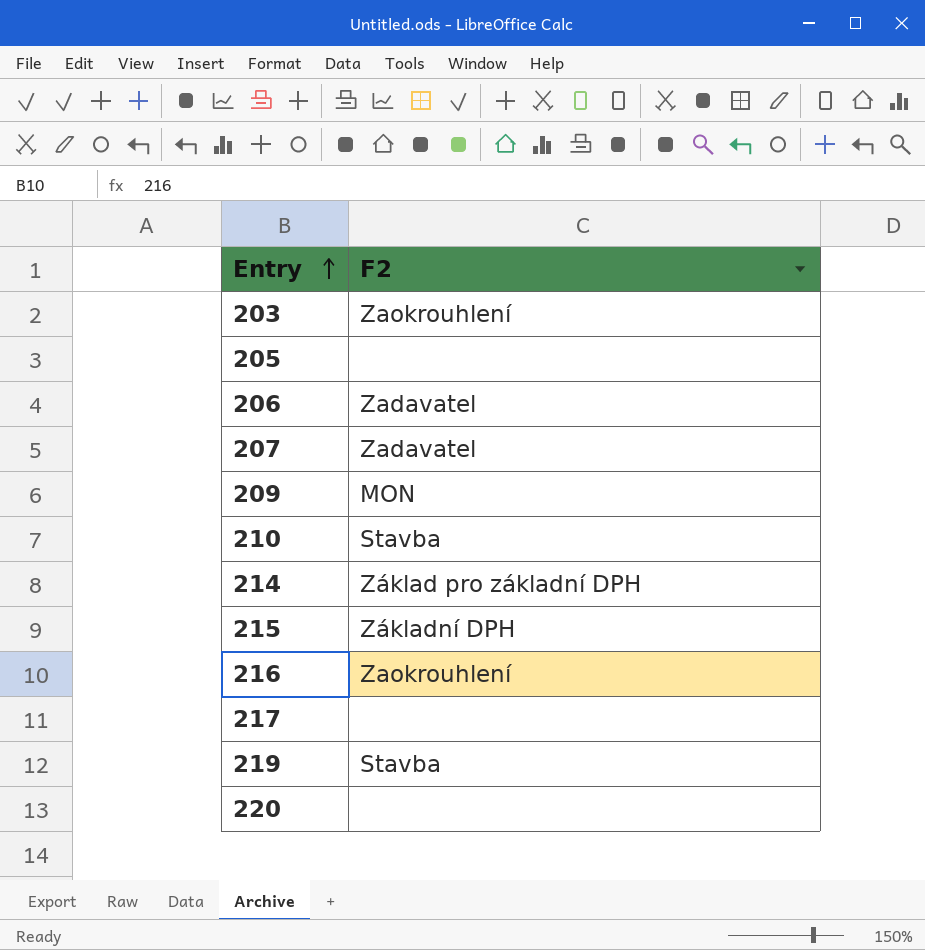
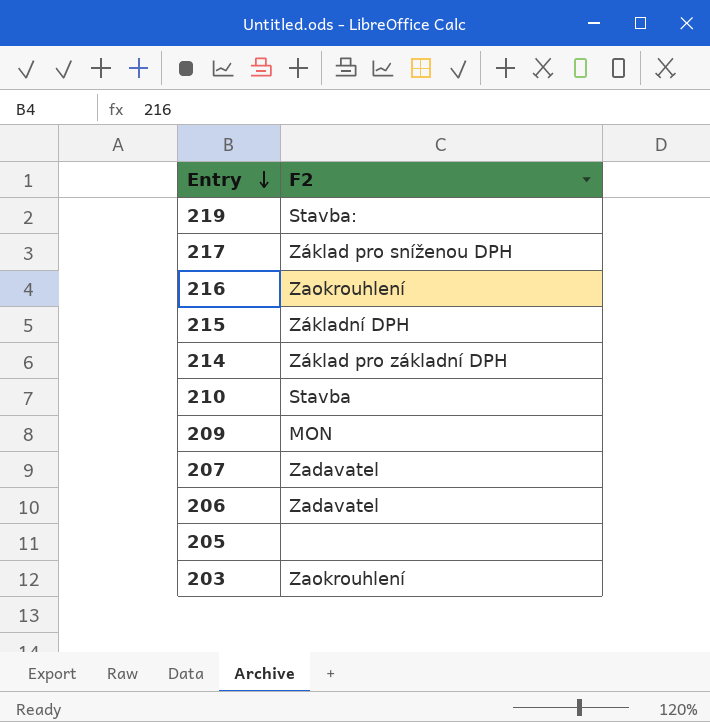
row order: Entry ascending -> Entry descending
row 220: none -> none
219 | F2: Stavba -> Stavba:
217 | F2: none -> Základ pro sníženou DPH

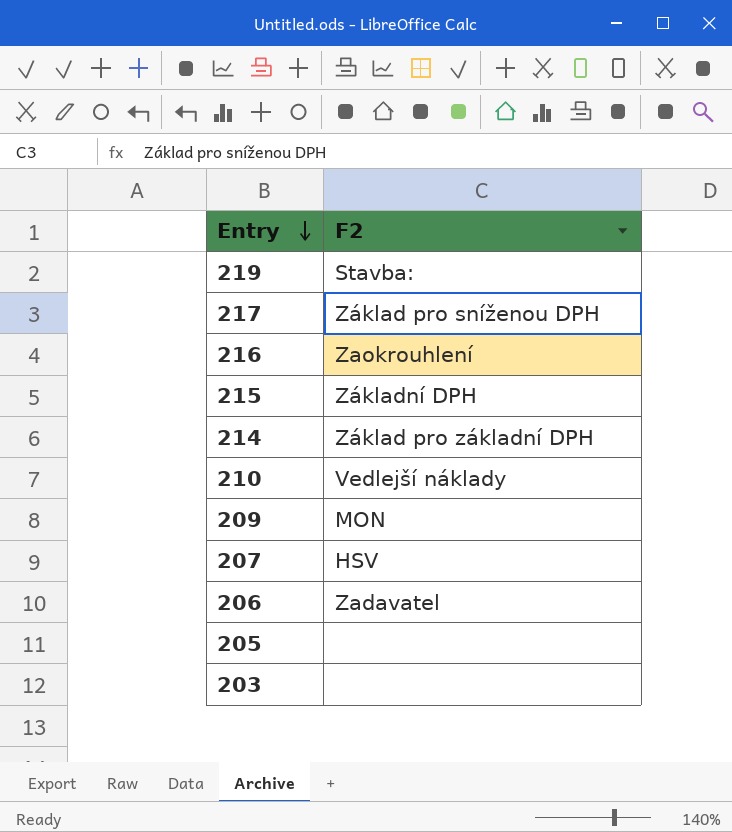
210 | F2: Stavba -> Vedlejší náklady
207 | F2: Zadavatel -> HSV
203 | F2: Zaokrouhlení -> none

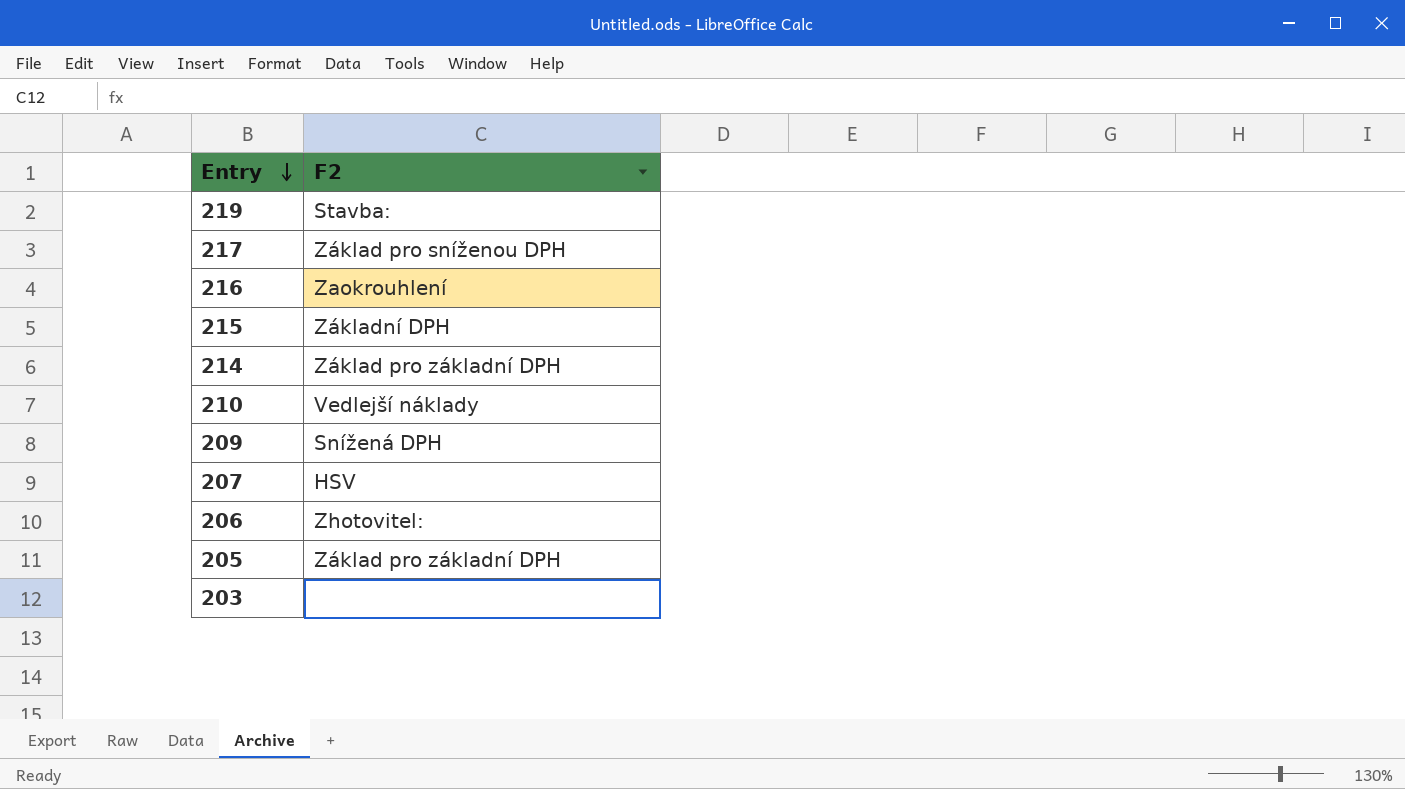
209 | F2: MON -> Snížená DPH
206 | F2: Zadavatel -> Zhotovitel:
205 | F2: none -> Základ pro základní DPH

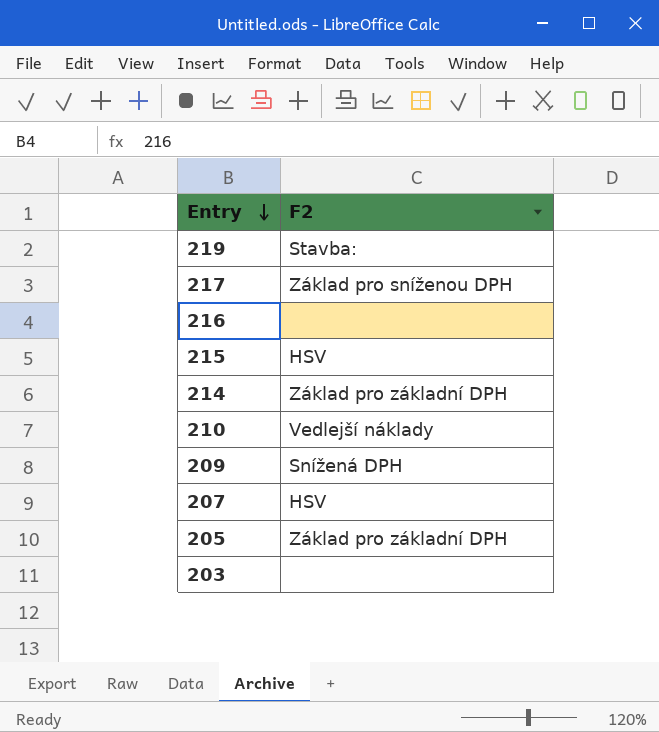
row 206: Zhotovitel: -> none
216 | F2: Zaokrouhlení -> none
215 | F2: Základní DPH -> HSV

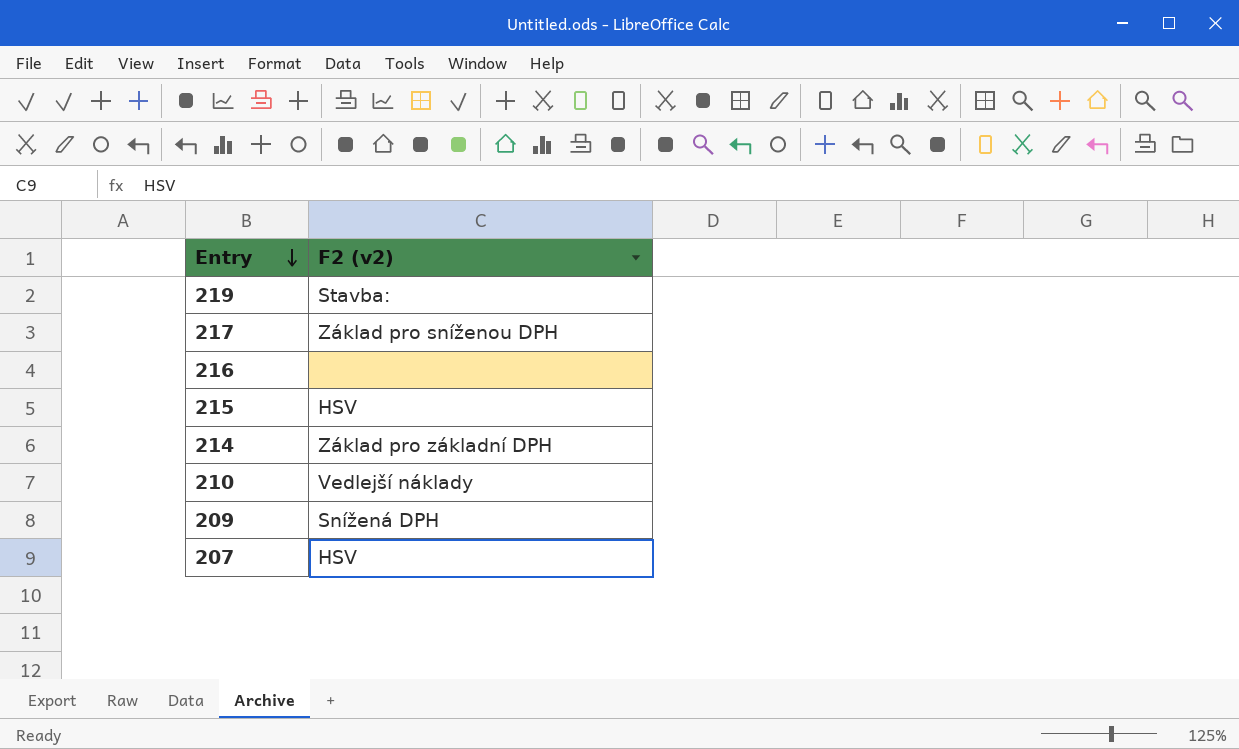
column name: F2 -> F2 (v2)
row 205: Základ pro základní DPH -> none
row 203: none -> none

